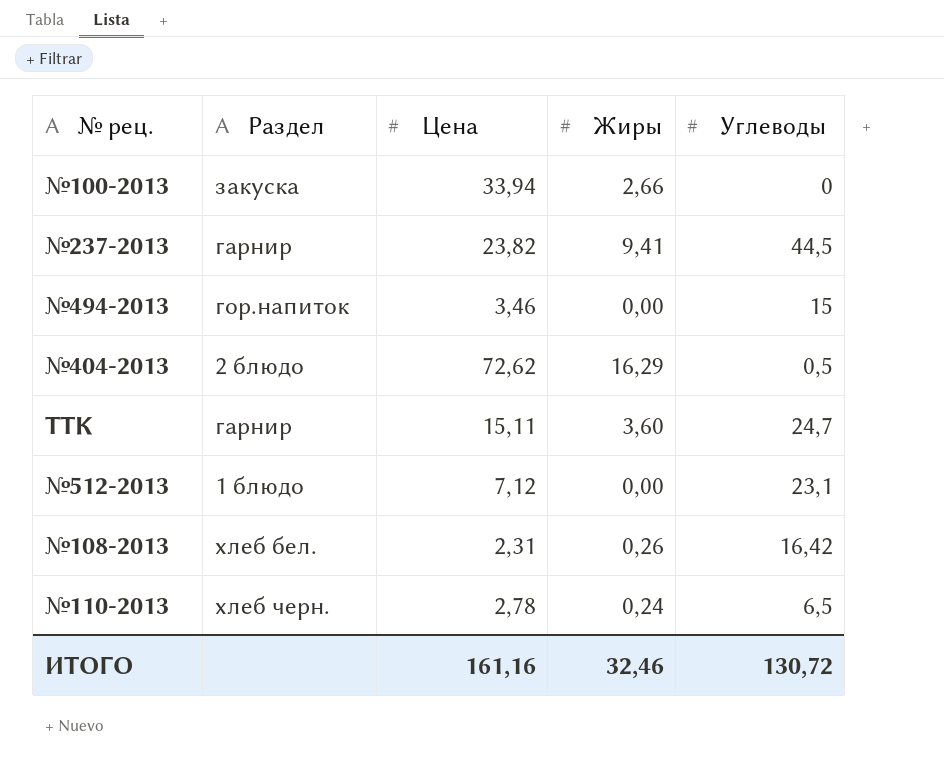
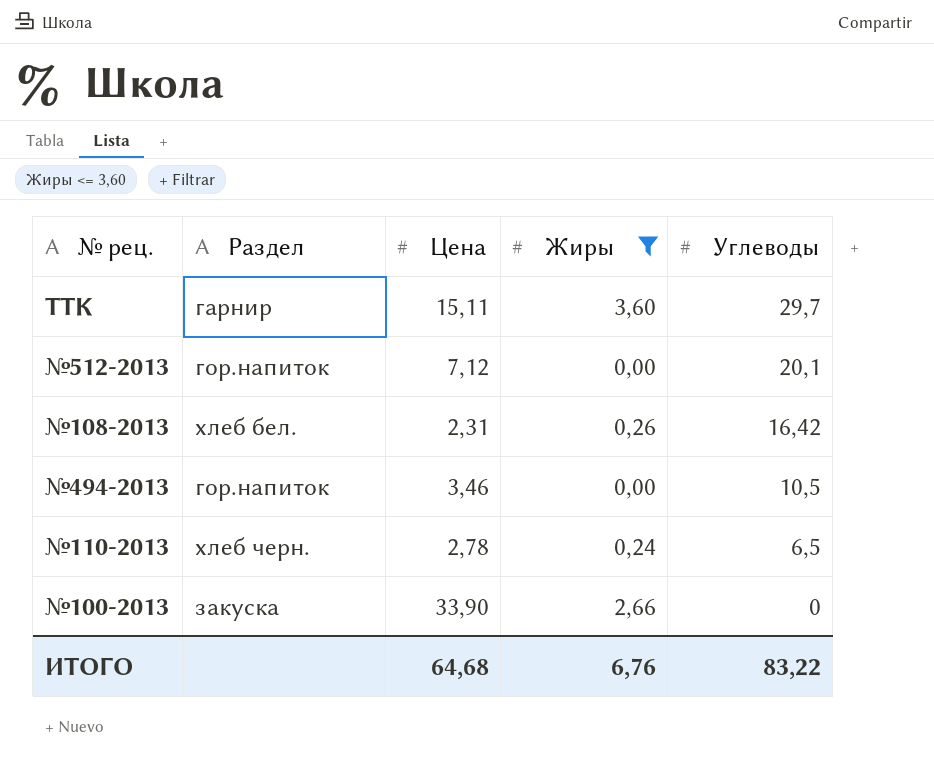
filter: none -> Жиры <= 3,60
row order: none -> Углеводы descending
ТТК | Углеводы: 24,7 -> 29,7
№512-2013 | Раздел: 1 блюдо -> гор.напиток
№512-2013 | Углеводы: 23,1 -> 20,1
№494-2013 | Углеводы: 15 -> 10,5
№100-2013 | Цена: 33,94 -> 33,90
ИТОГО | Цена: 161,16 -> 64,68
ИТОГО | Жиры: 32,46 -> 6,76
ИТОГО | Углеводы: 130,72 -> 83,22

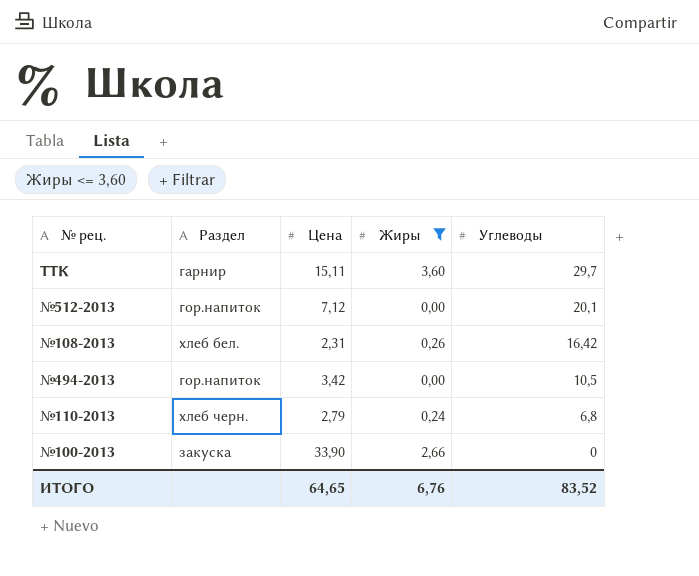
№494-2013 | Цена: 3,46 -> 3,42
№110-2013 | Цена: 2,78 -> 2,79
№110-2013 | Углеводы: 6,5 -> 6,8
ИТОГО | Цена: 64,68 -> 64,65
ИТОГО | Углеводы: 83,22 -> 83,52

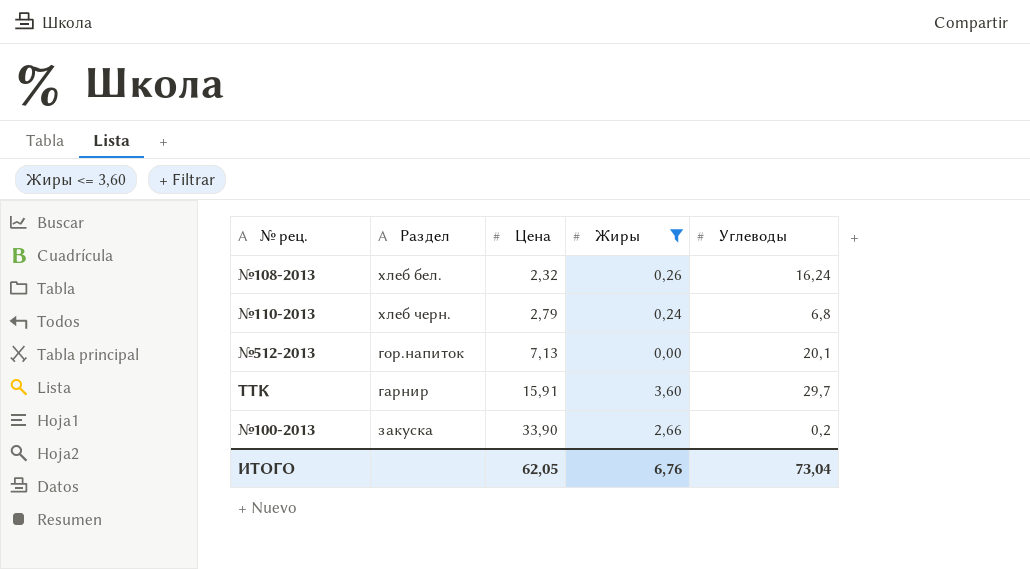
row order: Углеводы descending -> Цена ascending
row №494-2013: гор.напиток | 3,42 | 0,00 | 10,5 -> none
№108-2013 | Цена: 2,31 -> 2,32
№108-2013 | Углеводы: 16,42 -> 16,24
№512-2013 | Цена: 7,12 -> 7,13
ТТК | Цена: 15,11 -> 15,91
№100-2013 | Углеводы: 0 -> 0,2
ИТОГО | Цена: 64,65 -> 62,05
ИТОГО | Углеводы: 83,52 -> 73,04

